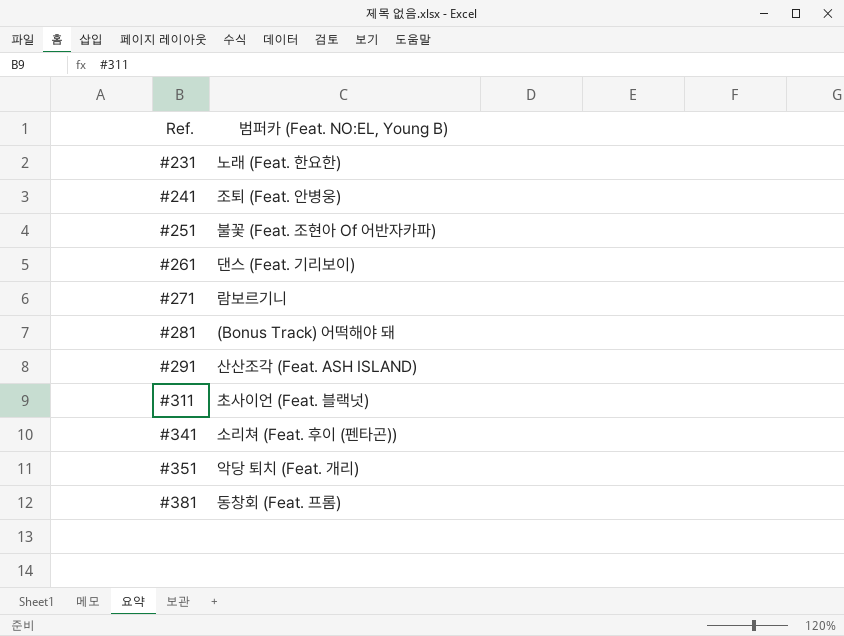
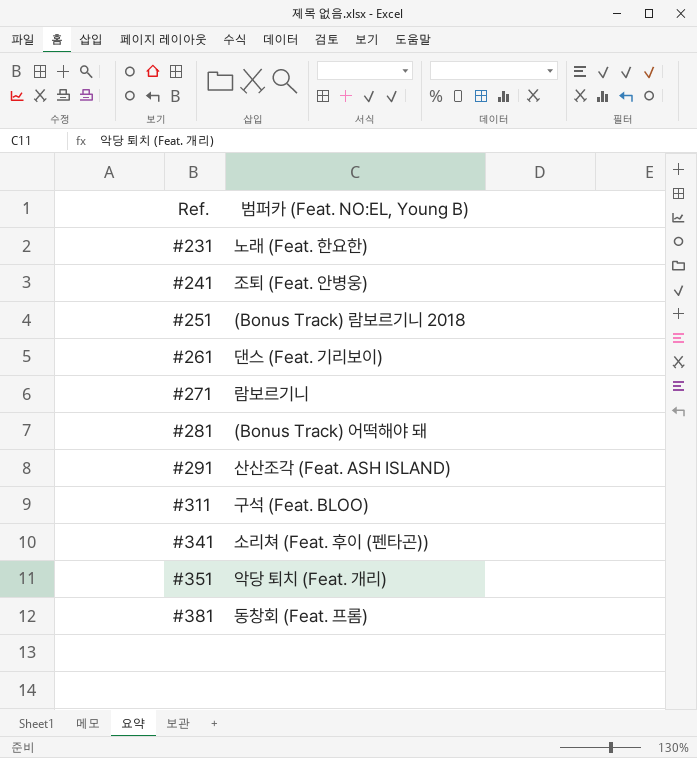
#251 | 범퍼카 (Feat. NO:EL, Young B): 불꽃 (Feat. 조현아 Of 어반자카파) -> (Bonus Track) 람보르기니 2018
#311 | 범퍼카 (Feat. NO:EL, Young B): 초사이언 (Feat. 블랙넛) -> 구석 (Feat. BLOO)

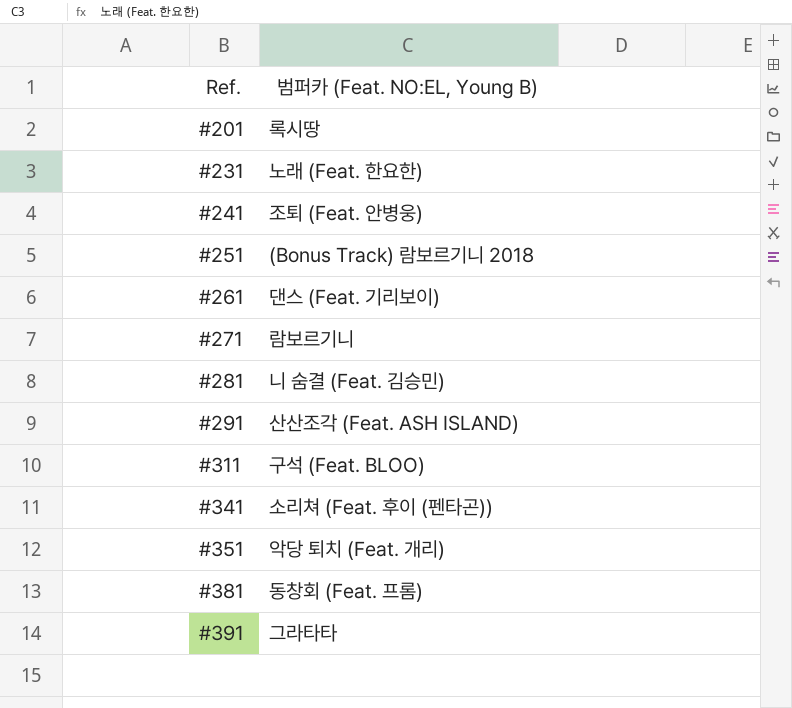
row #201: none -> 록시땅
#281 | 범퍼카 (Feat. NO:EL, Young B): (Bonus Track) 어떡해야 돼 -> 니 숨결 (Feat. 김승민)
row #391: none -> 그라타타

